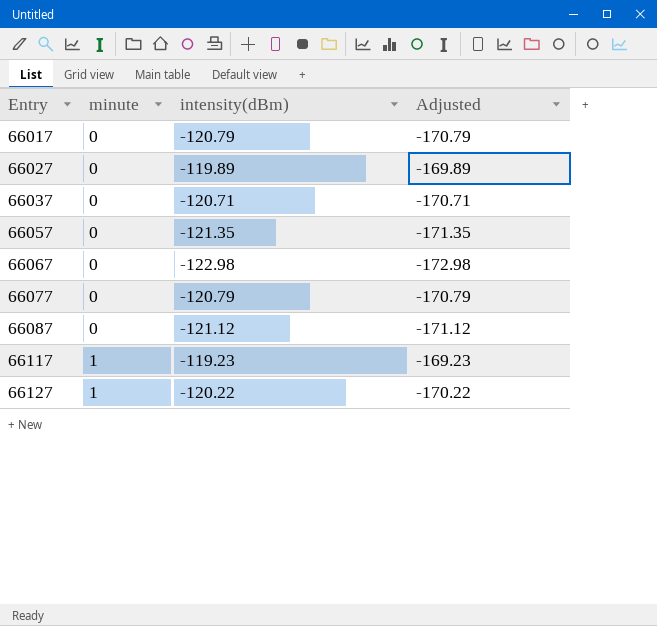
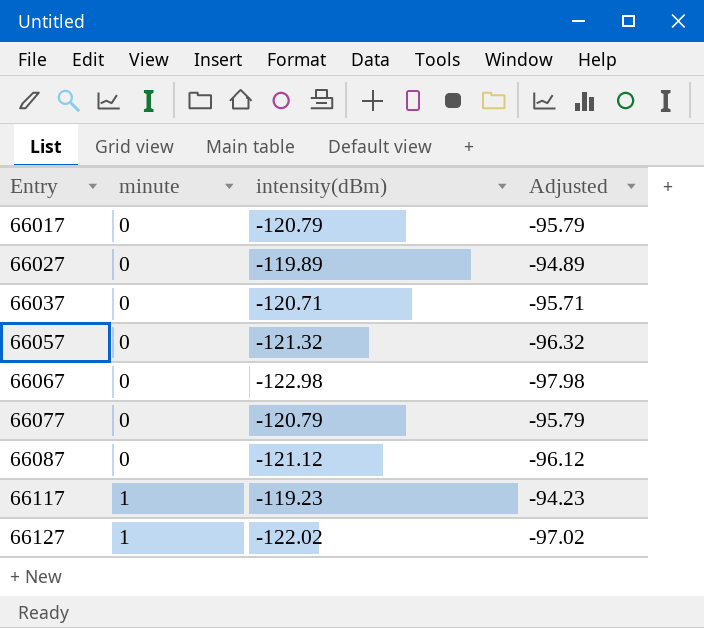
column Adjusted | formula: [intensity(dBm)] - 50 -> [intensity(dBm)] + 25
66057 | intensity(dBm): -121.35 -> -121.32
66127 | intensity(dBm): -120.22 -> -122.02

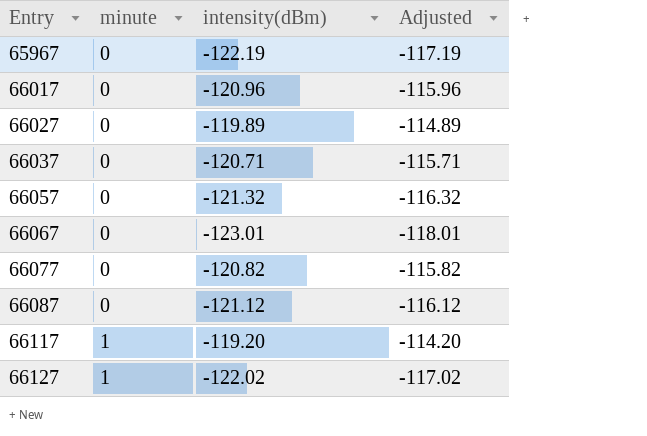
column Adjusted | formula: [intensity(dBm)] + 25 -> [intensity(dBm)] + 5
row 65967: none -> 0 | -122.19 | -117.19
66017 | intensity(dBm): -120.79 -> -120.96
66067 | intensity(dBm): -122.98 -> -123.01
66077 | intensity(dBm): -120.79 -> -120.82
66117 | intensity(dBm): -119.23 -> -119.20

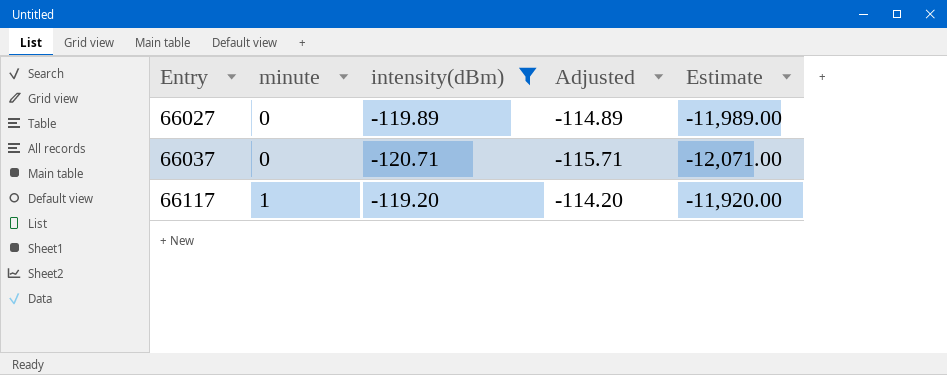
filter: none -> intensity(dBm) >= -120.71
column Estimate | formula: none -> [intensity(dBm)] * 100

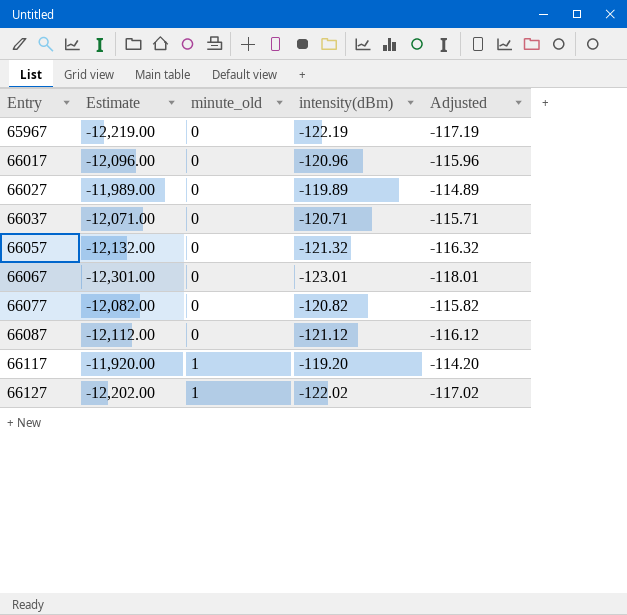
filter: intensity(dBm) >= -120.71 -> none
column Estimate | position: 5 -> 2
column name: minute -> minute_old

